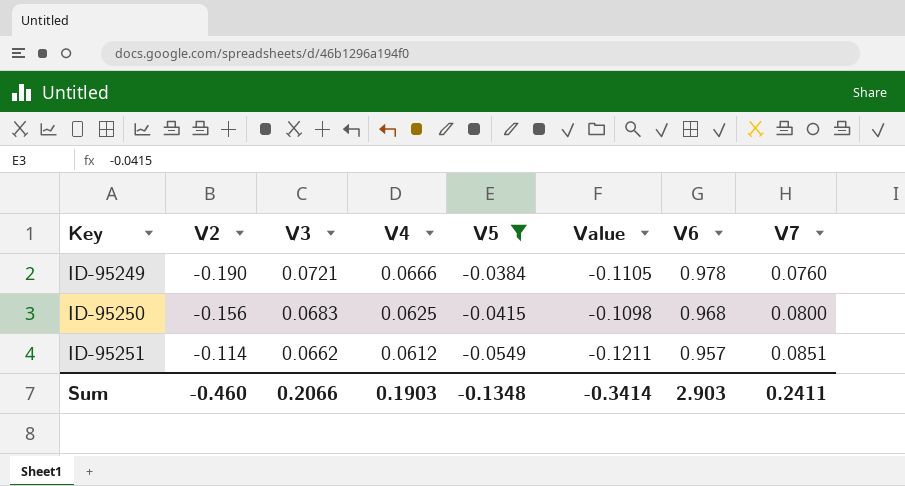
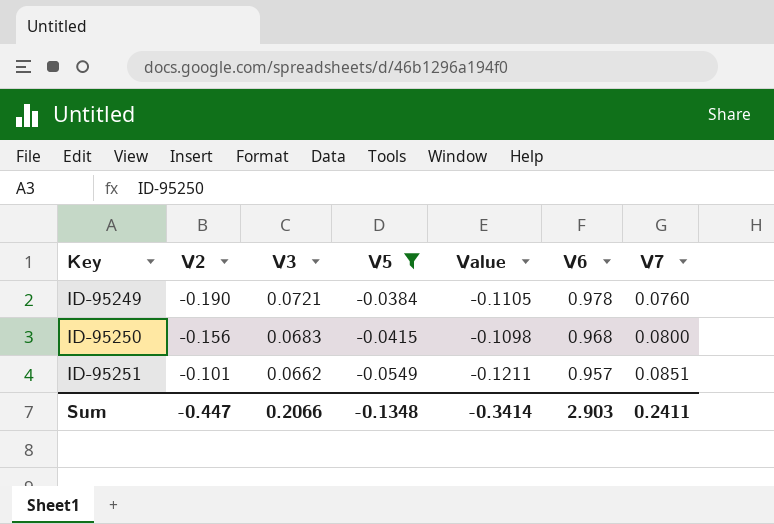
column V4 | position: 4 -> none
ID-95251 | V2: -0.114 -> -0.101
Sum | V2: -0.460 -> -0.447

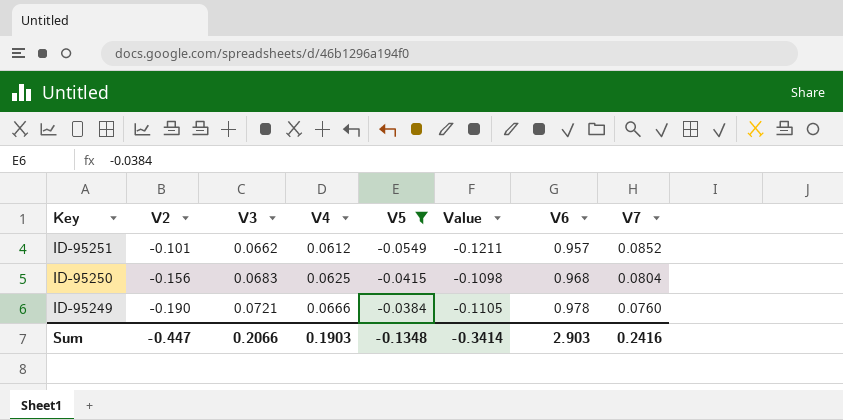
row order: Key ascending -> Key descending
column V4 | position: none -> 4
ID-95251 | V7: 0.0851 -> 0.0852
ID-95250 | V7: 0.0800 -> 0.0804
Sum | V7: 0.2411 -> 0.2416

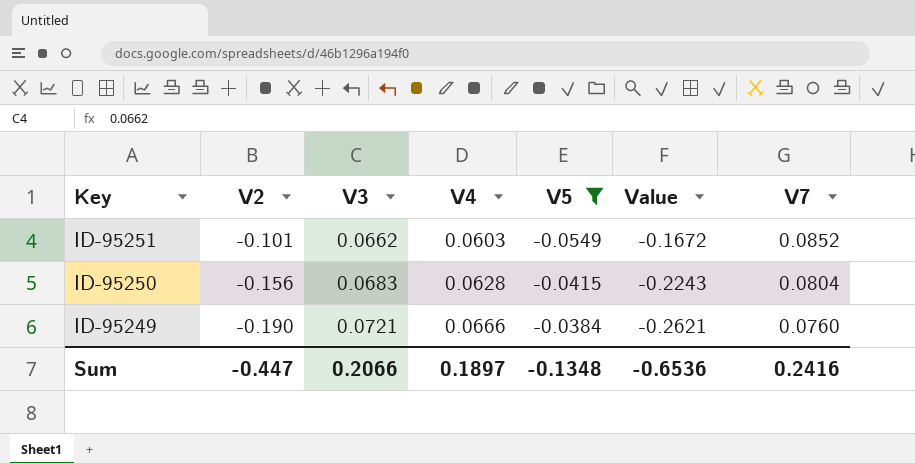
column V6 | position: 7 -> none
column Value | formula: [V5] - [V3] -> [V2] - [V3]
ID-95251 | V4: 0.0612 -> 0.0603
ID-95250 | V4: 0.0625 -> 0.0628
Sum | V4: 0.1903 -> 0.1897
Sum | Value: -0.3414 -> -0.6536

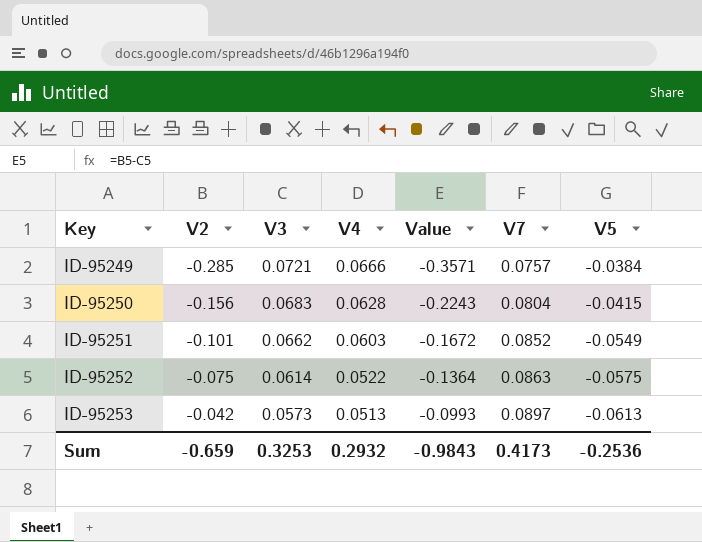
filter: V5 >= -0.0549 -> none
row order: Key descending -> Key ascending
column V5 | position: 5 -> 7
ID-95249 | V2: -0.190 -> -0.285
ID-95249 | Value: -0.2621 -> -0.3571
ID-95249 | V7: 0.0760 -> 0.0757
Sum | V2: -0.447 -> -0.659
Sum | V3: 0.2066 -> 0.3253
Sum | V4: 0.1897 -> 0.2932
Sum | Value: -0.6536 -> -0.9843
Sum | V7: 0.2416 -> 0.4173
Sum | V5: -0.1348 -> -0.2536

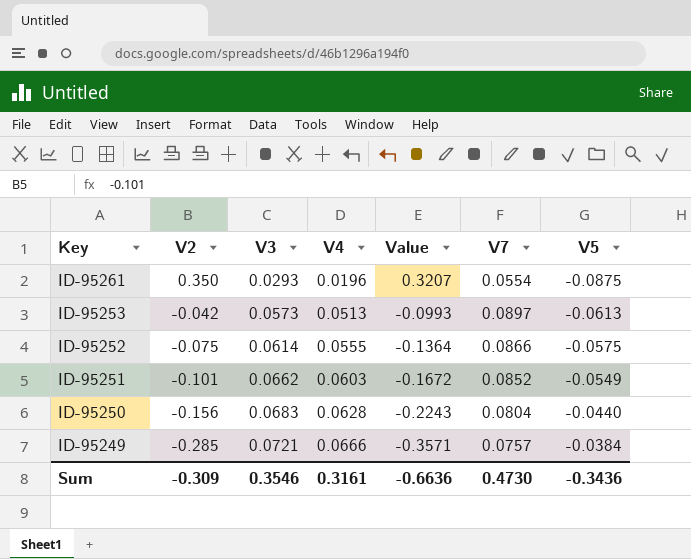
row order: Key ascending -> Key descending
row ID-95261: none -> 0.350 | 0.0293 | 0.0196 | 0.3207 | 0.0554 | -0.0875
ID-95252 | V4: 0.0522 -> 0.0555
ID-95252 | V7: 0.0863 -> 0.0866
ID-95250 | V5: -0.0415 -> -0.0440
Sum | V2: -0.659 -> -0.309
Sum | V3: 0.3253 -> 0.3546
Sum | V4: 0.2932 -> 0.3161
Sum | Value: -0.9843 -> -0.6636
Sum | V7: 0.4173 -> 0.4730
Sum | V5: -0.2536 -> -0.3436

